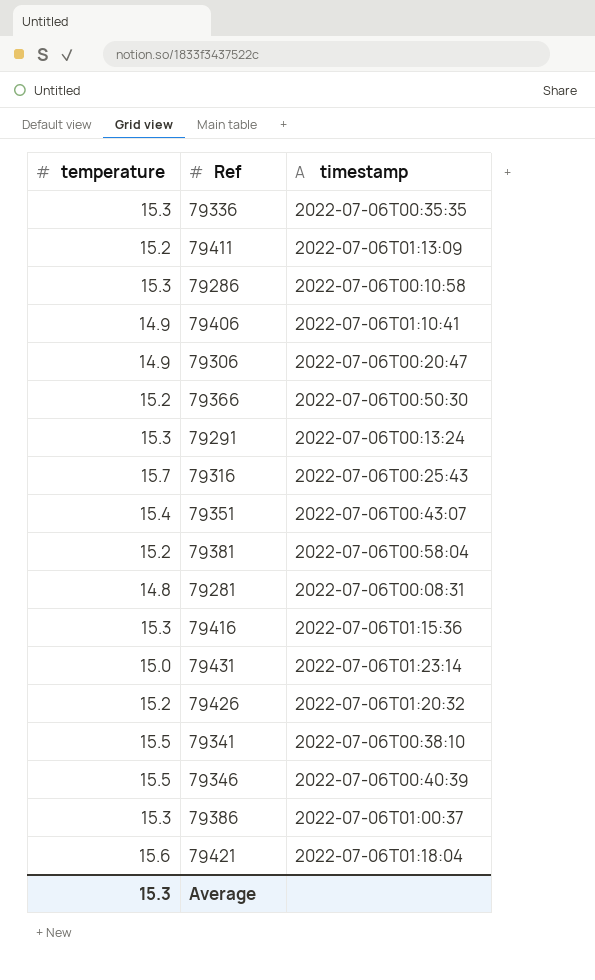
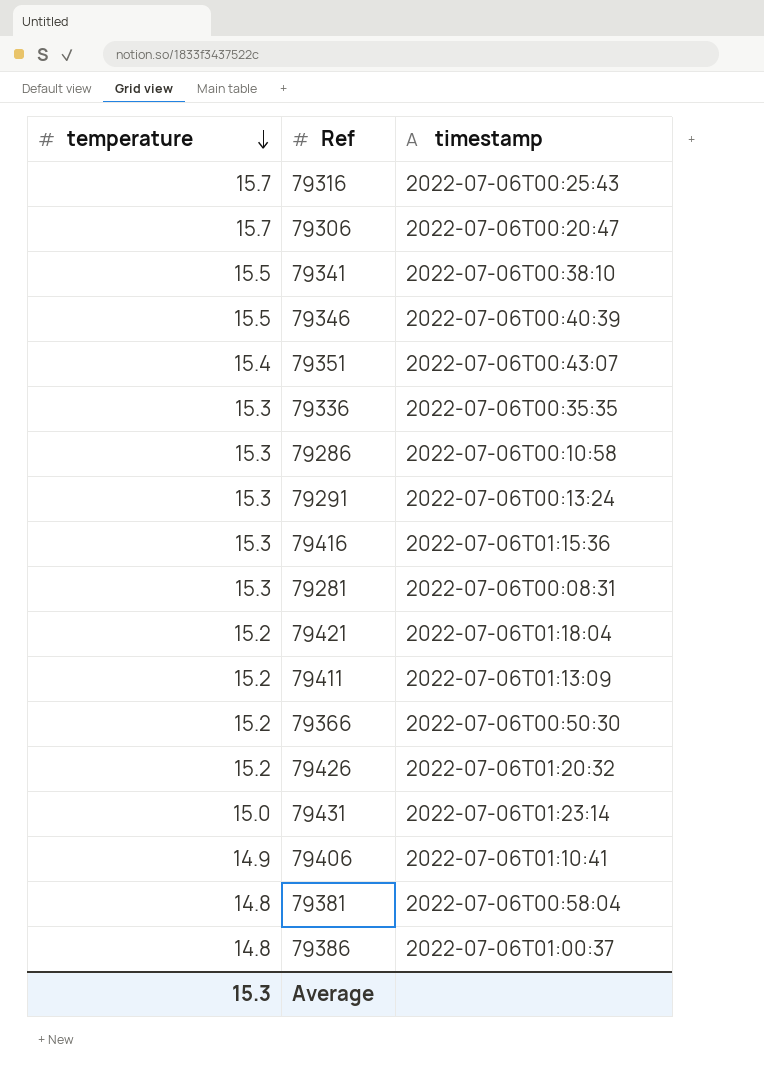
row order: none -> temperature descending
79306 | temperature: 14.9 -> 15.7
79281 | temperature: 14.8 -> 15.3
79421 | temperature: 15.6 -> 15.2
79381 | temperature: 15.2 -> 14.8
79386 | temperature: 15.3 -> 14.8

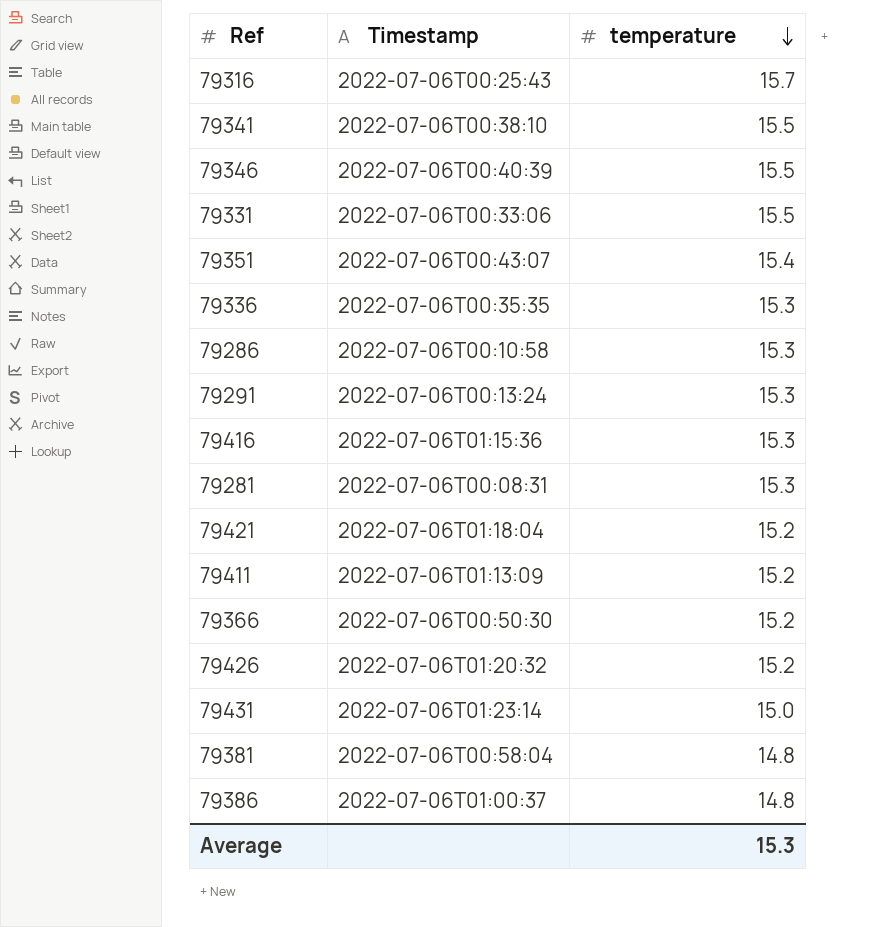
column name: timestamp -> Timestamp
column temperature | position: 1 -> 3
row 79306: 15.7 | 2022-07-06T00:20:47 -> none
row 79406: 14.9 | 2022-07-06T01:10:41 -> none
row 79331: none -> 2022-07-06T00:33:06 | 15.5

